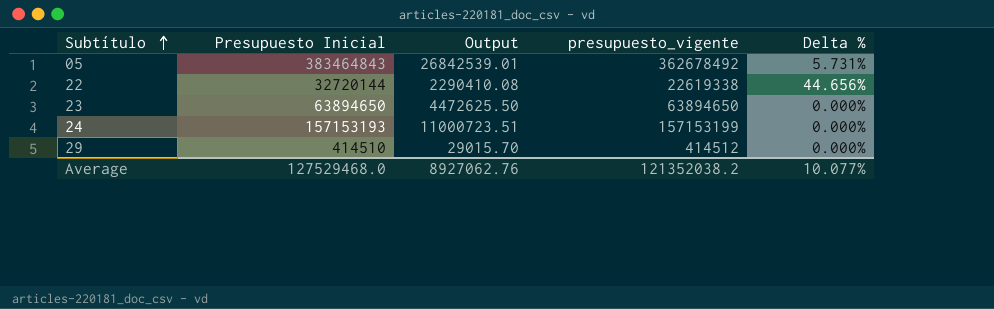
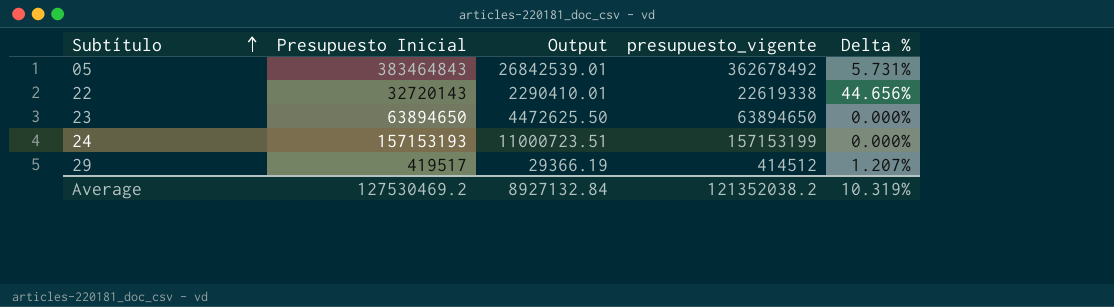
22 | Presupuesto Inicial: 32720144 -> 32720143
22 | Output: 2290410.08 -> 2290410.01
29 | Presupuesto Inicial: 414510 -> 419517
29 | Output: 29015.70 -> 29366.19
29 | Delta %: 0.000% -> 1.207%
Average | Presupuesto Inicial: 127529468.0 -> 127530469.2
Average | Output: 8927062.76 -> 8927132.84
Average | Delta %: 10.077% -> 10.319%

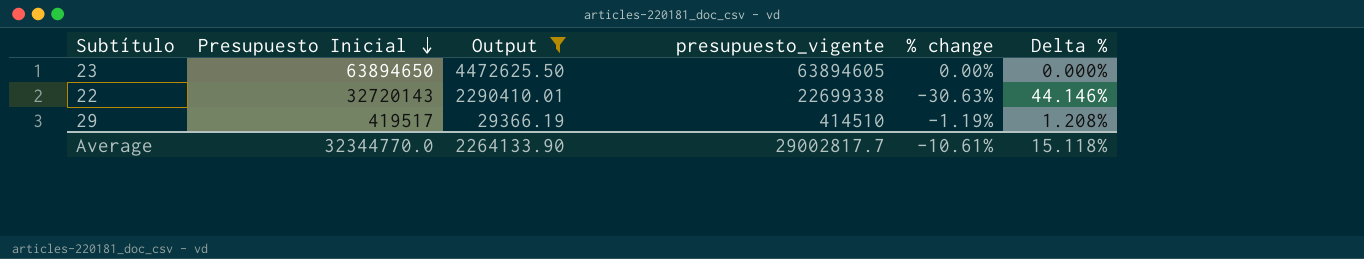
filter: none -> Output <= 4472625.50
row order: Subtítulo ascending -> Presupuesto Inicial descending
column % change | formula: none -> ([presupuesto_vigente] - [Presupuesto Inicial]) / [Presupuesto Inicial]
23 | presupuesto_vigente: 63894650 -> 63894605
22 | presupuesto_vigente: 22619338 -> 22699338
22 | Delta %: 44.656% -> 44.146%
29 | presupuesto_vigente: 414512 -> 414510
29 | Delta %: 1.207% -> 1.208%
Average | Presupuesto Inicial: 127530469.2 -> 32344770.0
Average | Output: 8927132.84 -> 2264133.90
Average | presupuesto_vigente: 121352038.2 -> 29002817.7
Average | Delta %: 10.319% -> 15.118%

